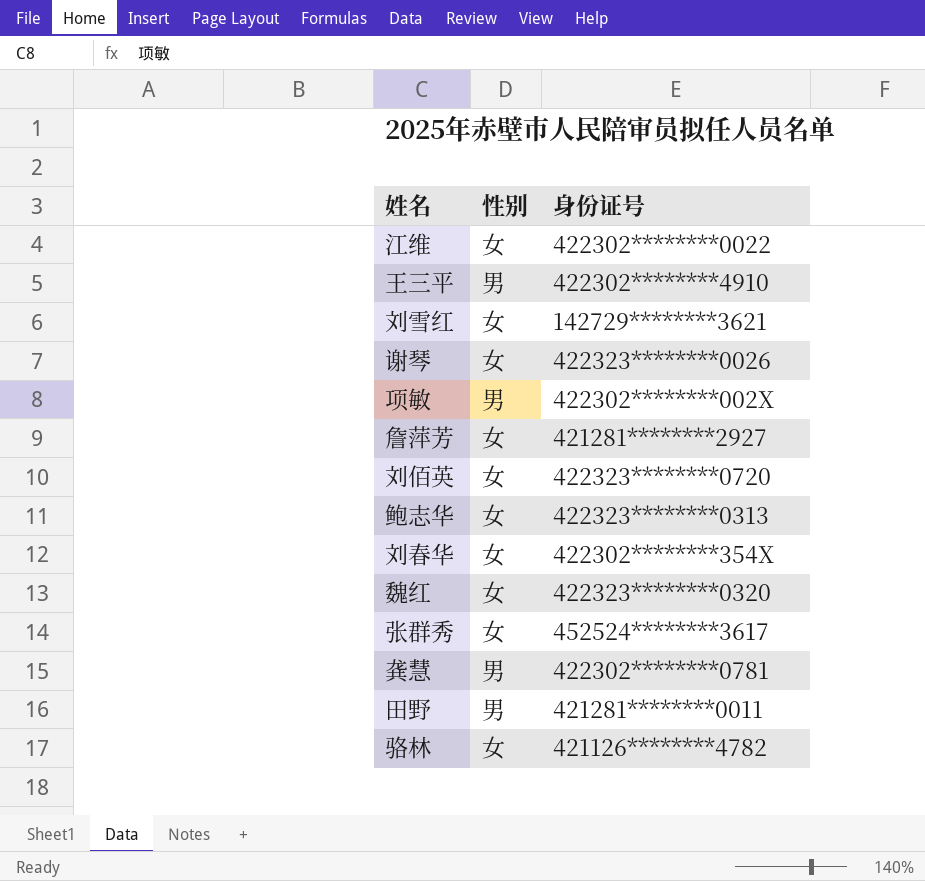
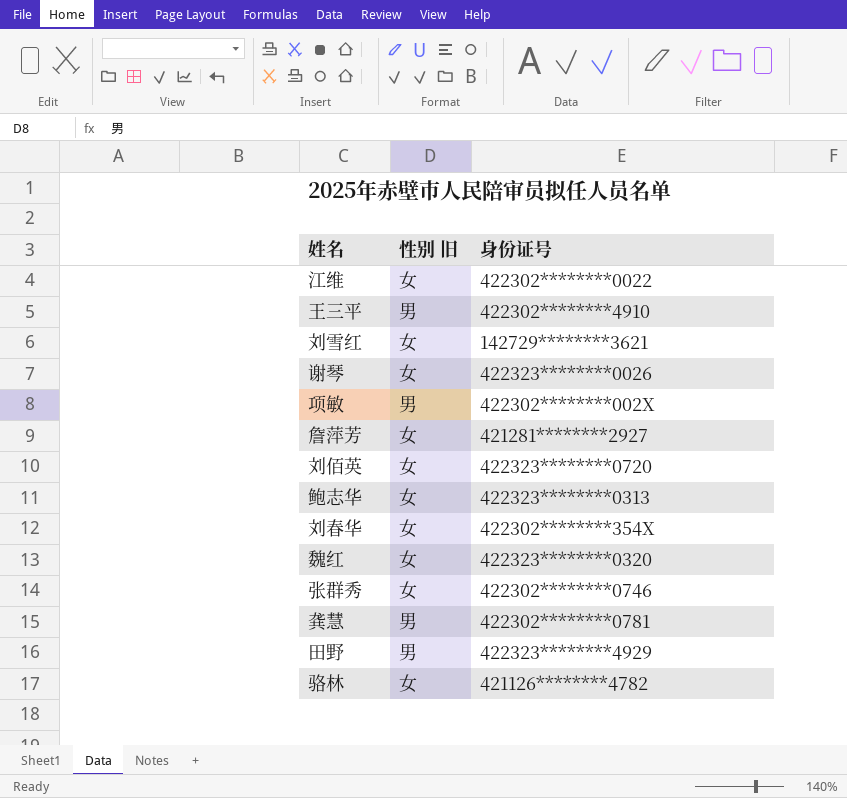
column name: 性别 -> 性别 旧
张群秀 | 身份证号: 452524********3617 -> 422302********0746
田野 | 身份证号: 421281********0011 -> 422323********4929

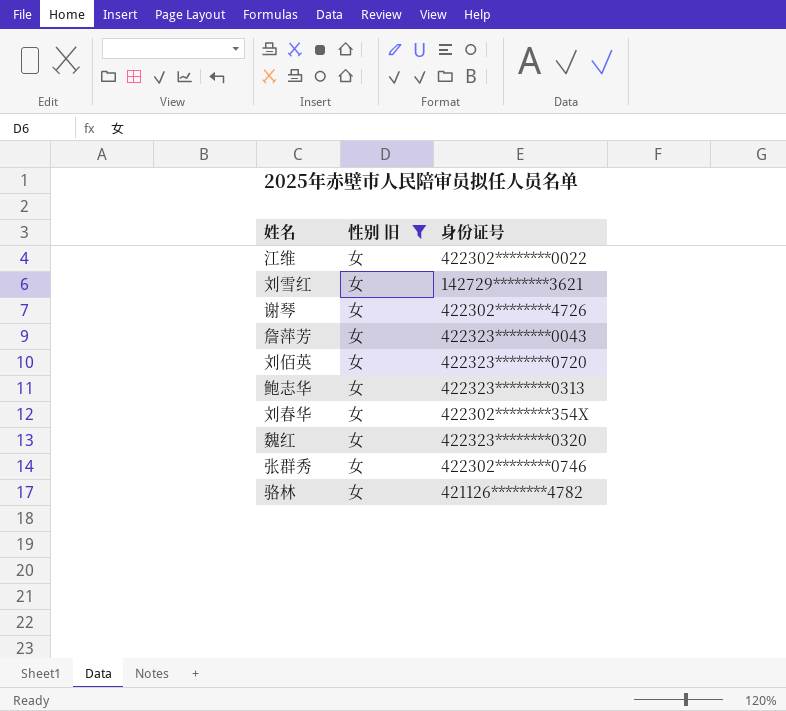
filter: none -> 性别 旧 = 女
谢琴 | 身份证号: 422323********0026 -> 422302********4726
詹萍芳 | 身份证号: 421281********2927 -> 422323********0043

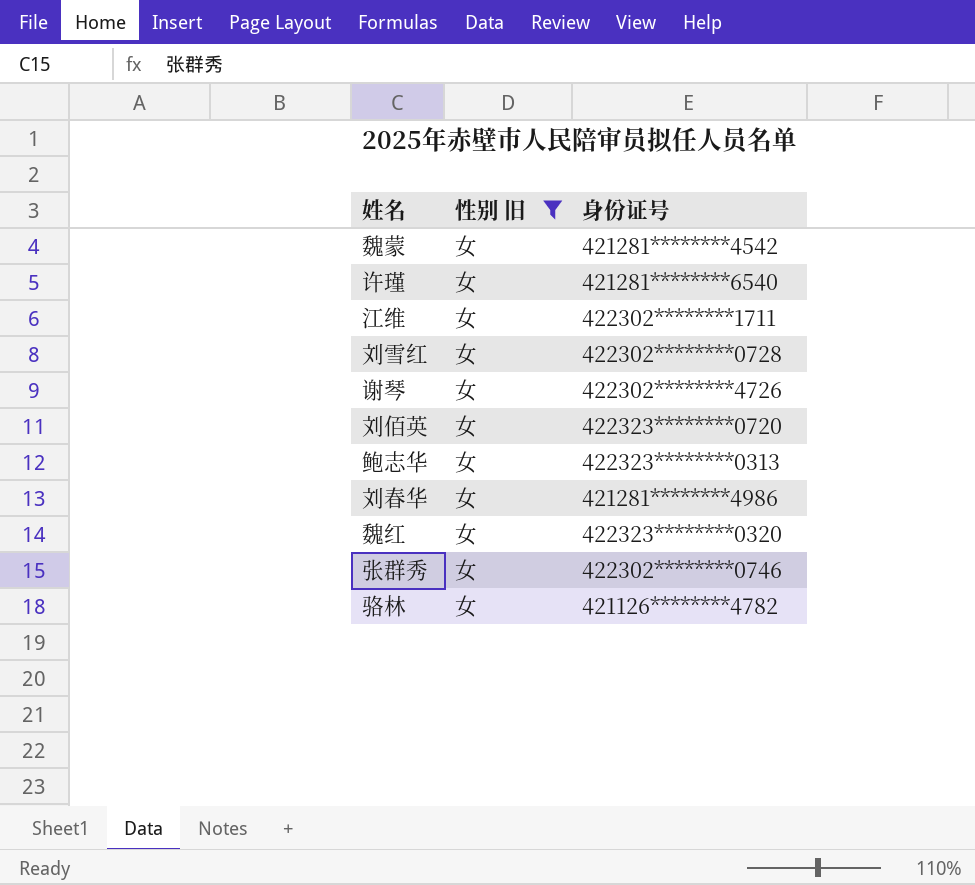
row 詹萍芳: 女 | 422323********0043 -> none
row 魏蒙: none -> 女 | 421281********4542
row 许瑾: none -> 女 | 421281********6540
江维 | 身份证号: 422302********0022 -> 422302********1711
刘雪红 | 身份证号: 142729********3621 -> 422302********0728
刘春华 | 身份证号: 422302********354X -> 421281********4986

